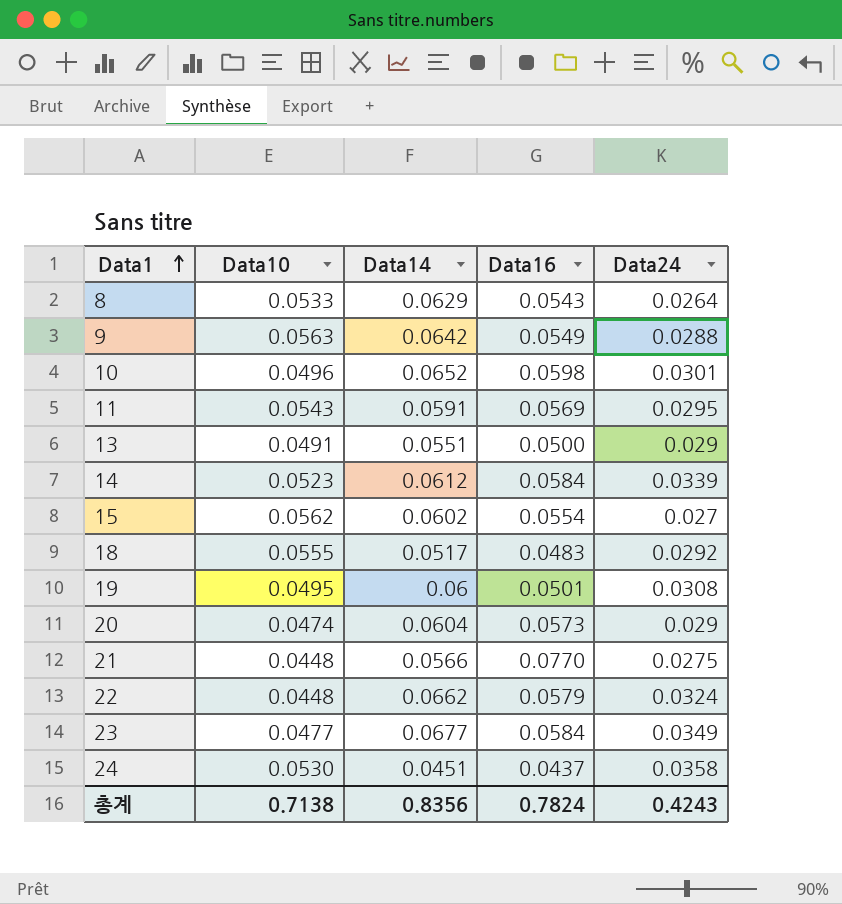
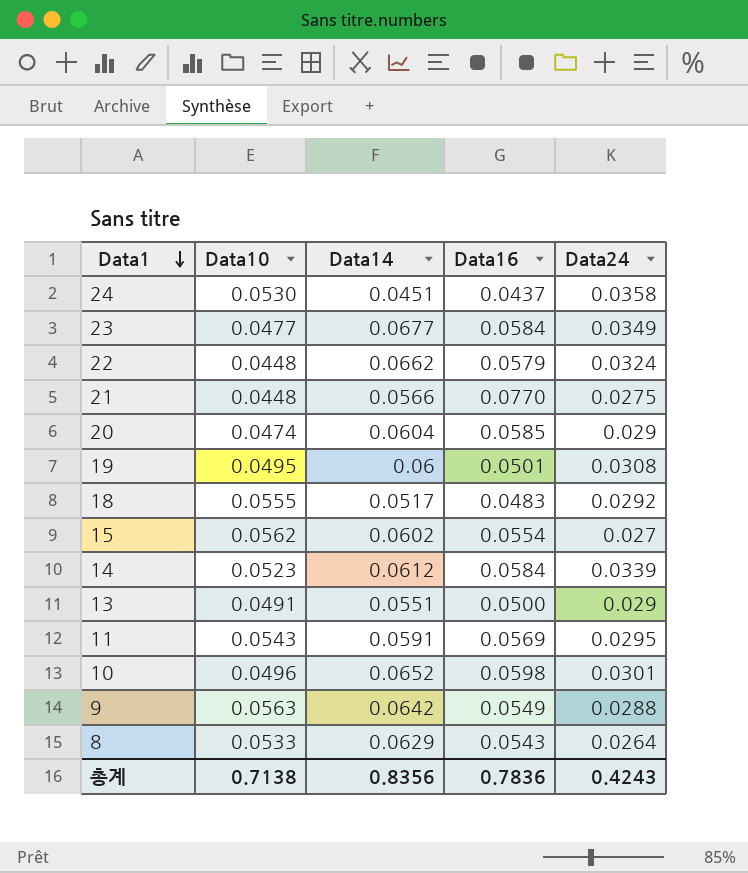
row order: Data1 ascending -> Data1 descending
20 | Data16: 0.0573 -> 0.0585
총계 | Data16: 0.7824 -> 0.7836

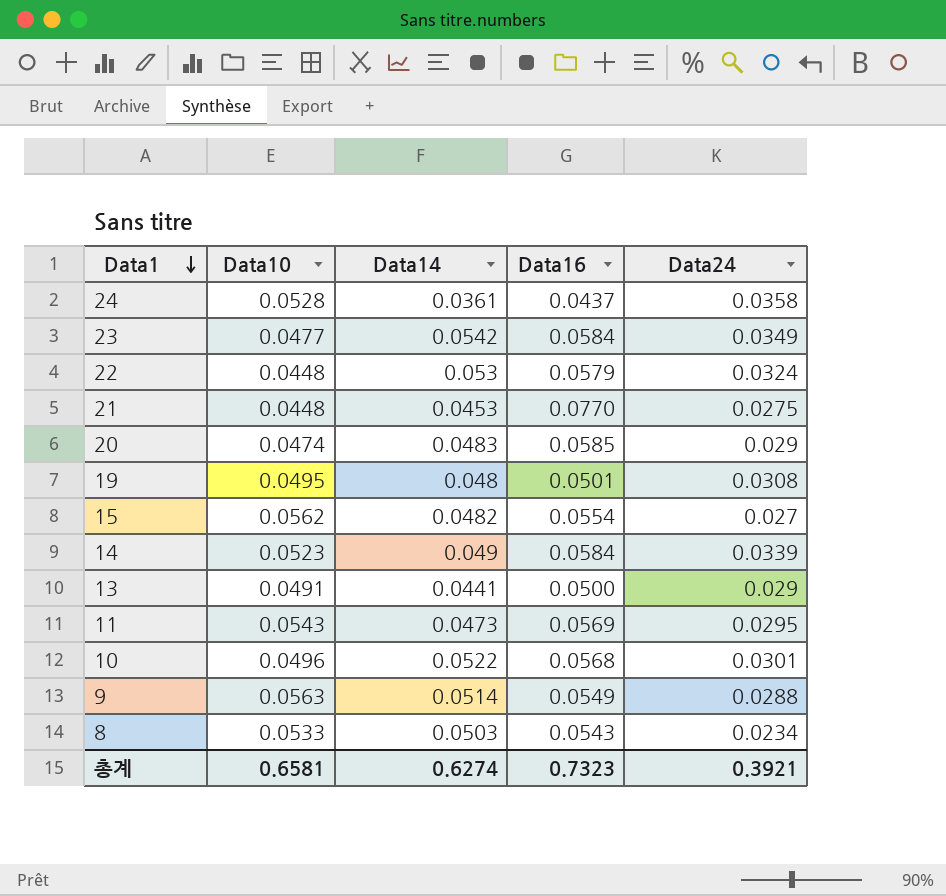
row 18: 0.0555 | 0.0517 | 0.0483 | 0.0292 -> none
24 | Data10: 0.0530 -> 0.0528
24 | Data14: 0.0451 -> 0.0361
23 | Data14: 0.0677 -> 0.0542
22 | Data14: 0.0662 -> 0.053
21 | Data14: 0.0566 -> 0.0453
20 | Data14: 0.0604 -> 0.0483
19 | Data14: 0.06 -> 0.048
15 | Data14: 0.0602 -> 0.0482
14 | Data14: 0.0612 -> 0.049
13 | Data14: 0.0551 -> 0.0441
11 | Data14: 0.0591 -> 0.0473
10 | Data14: 0.0652 -> 0.0522
10 | Data16: 0.0598 -> 0.0568
9 | Data14: 0.0642 -> 0.0514
8 | Data14: 0.0629 -> 0.0503
8 | Data24: 0.0264 -> 0.0234
총계 | Data10: 0.7138 -> 0.6581
총계 | Data14: 0.8356 -> 0.6274
총계 | Data16: 0.7836 -> 0.7323
총계 | Data24: 0.4243 -> 0.3921

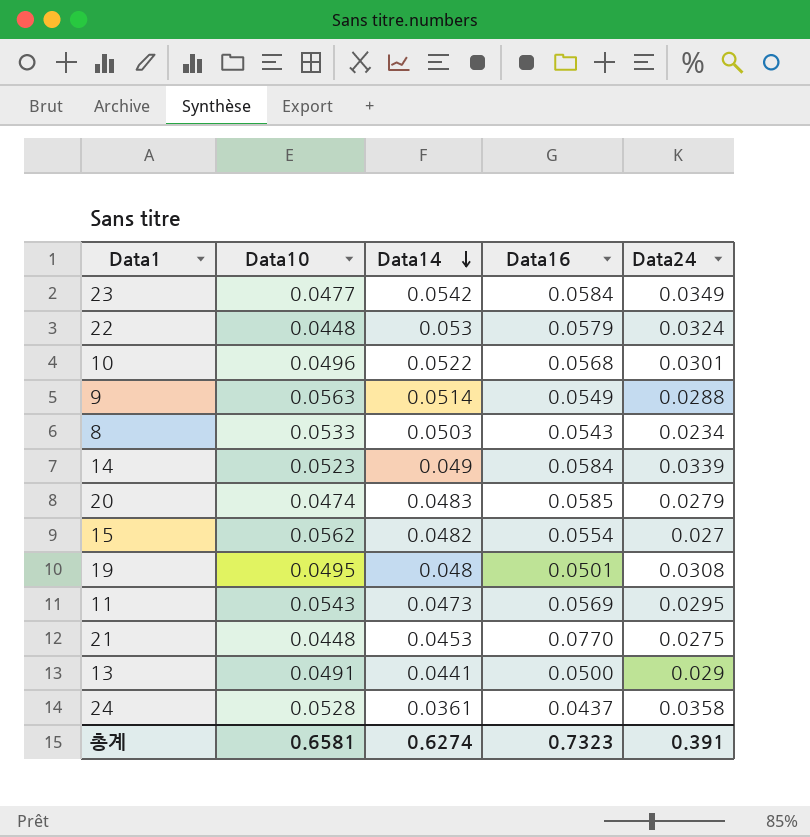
row order: Data1 descending -> Data14 descending
20 | Data24: 0.029 -> 0.0279
총계 | Data24: 0.3921 -> 0.391

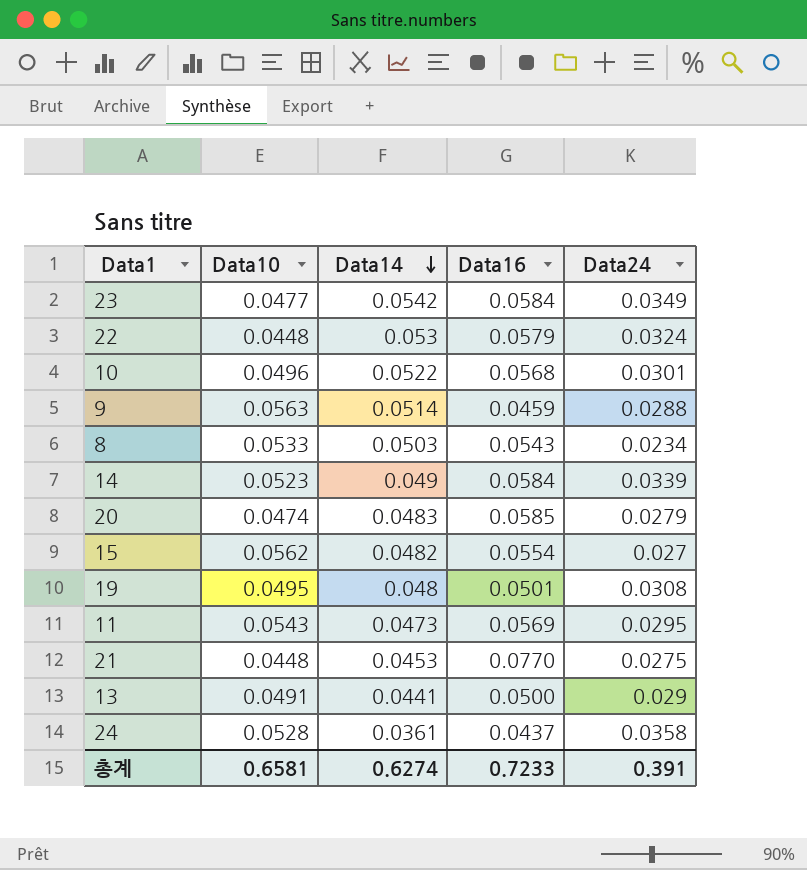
9 | Data16: 0.0549 -> 0.0459
총계 | Data16: 0.7323 -> 0.7233

